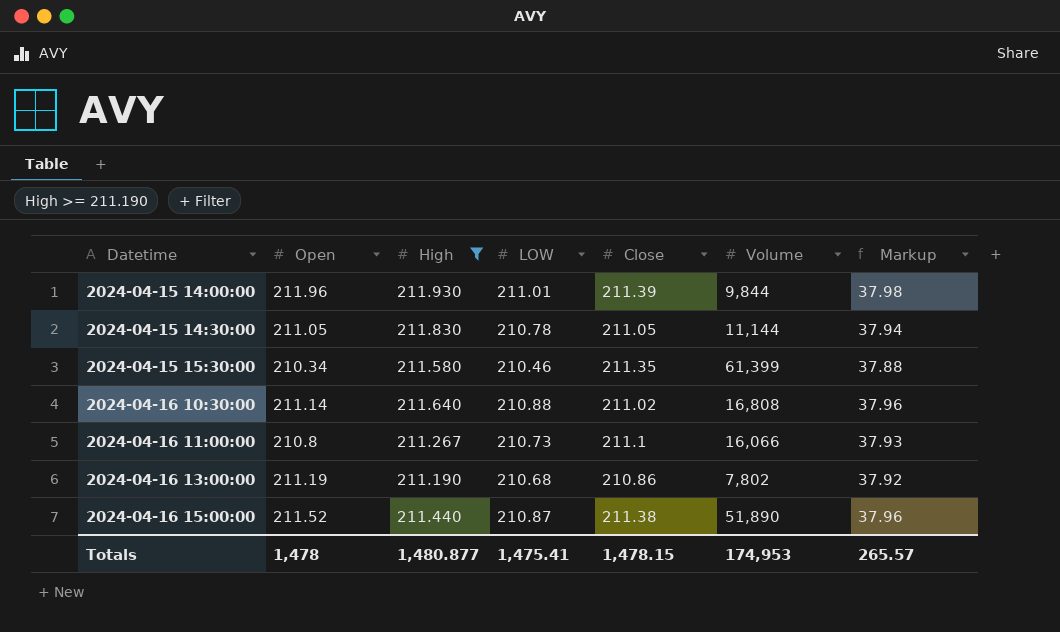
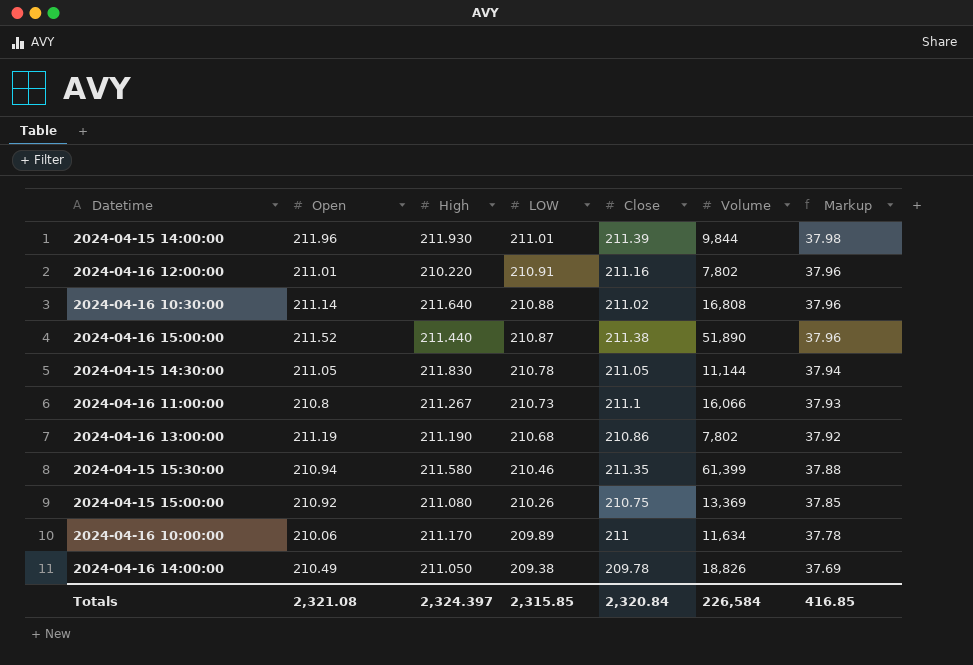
filter: High >= 211.190 -> none
row order: Datetime ascending -> LOW descending
2024-04-15 15:30:00 | Open: 210.34 -> 210.94
Totals | Open: 1,478 -> 2,321.08
Totals | High: 1,480.877 -> 2,324.397
Totals | LOW: 1,475.41 -> 2,315.85
Totals | Close: 1,478.15 -> 2,320.84
Totals | Volume: 174,953 -> 226,584
Totals | Markup: 265.57 -> 416.85

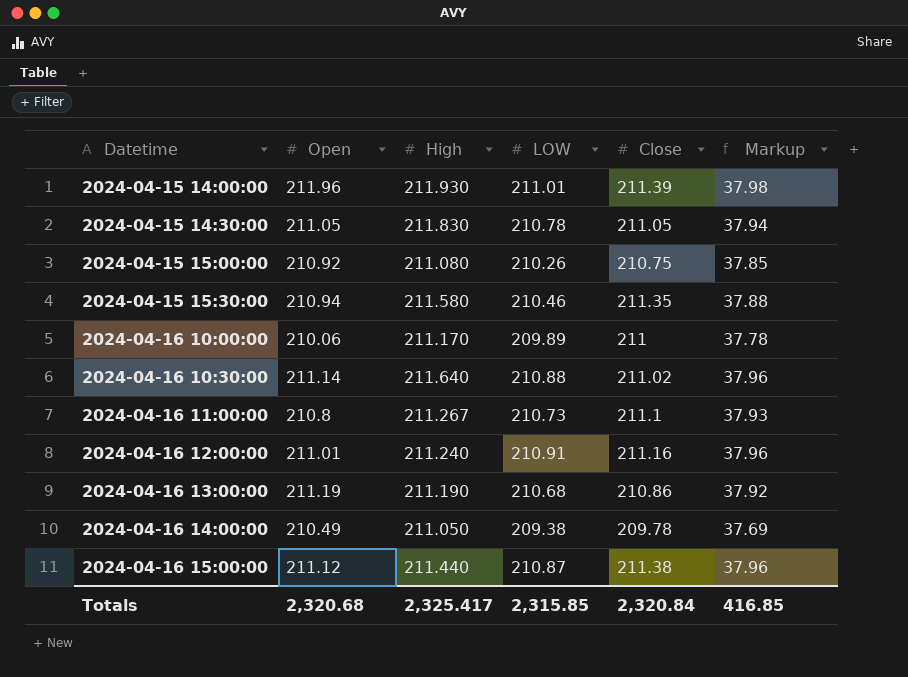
row order: LOW descending -> Datetime ascending
column Volume | position: 6 -> none
2024-04-16 12:00:00 | High: 210.220 -> 211.240
2024-04-16 15:00:00 | Open: 211.52 -> 211.12
Totals | Open: 2,321.08 -> 2,320.68
Totals | High: 2,324.397 -> 2,325.417

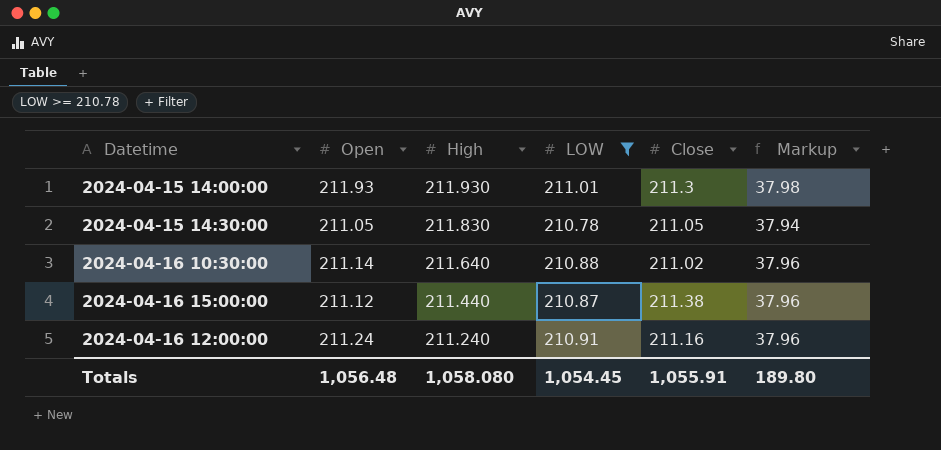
filter: none -> LOW >= 210.78
row order: Datetime ascending -> High descending
2024-04-15 14:00:00 | Open: 211.96 -> 211.93
2024-04-15 14:00:00 | Close: 211.39 -> 211.3
2024-04-16 12:00:00 | Open: 211.01 -> 211.24
Totals | Open: 2,320.68 -> 1,056.48
Totals | High: 2,325.417 -> 1,058.080
Totals | LOW: 2,315.85 -> 1,054.45
Totals | Close: 2,320.84 -> 1,055.91
Totals | Markup: 416.85 -> 189.80

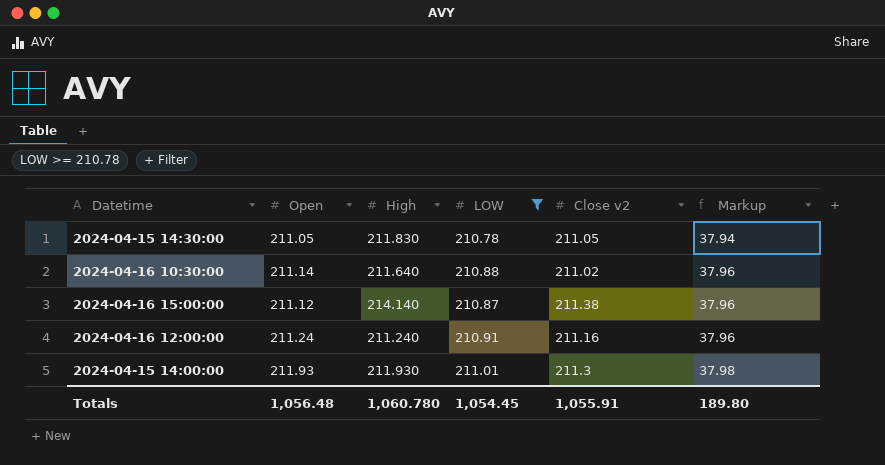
row order: High descending -> Markup ascending
column name: Close -> Close v2
2024-04-16 15:00:00 | High: 211.440 -> 214.140
Totals | High: 1,058.080 -> 1,060.780

